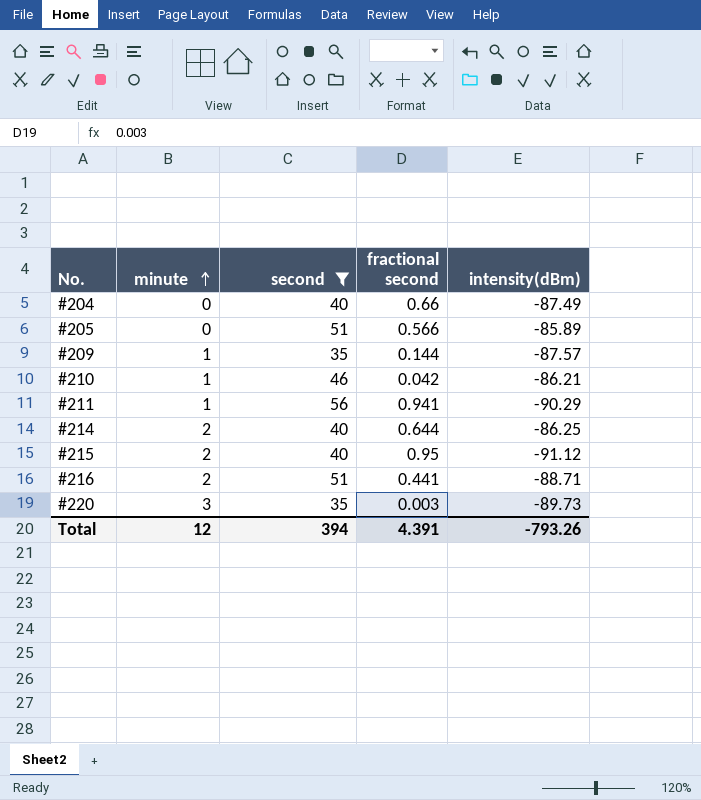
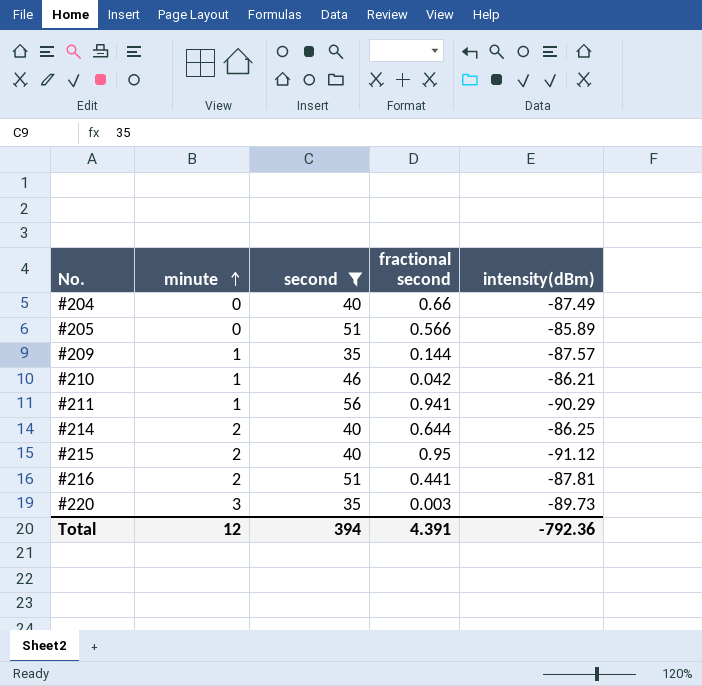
#216 | intensity(dBm): -88.71 -> -87.81
Total | intensity(dBm): -793.26 -> -792.36

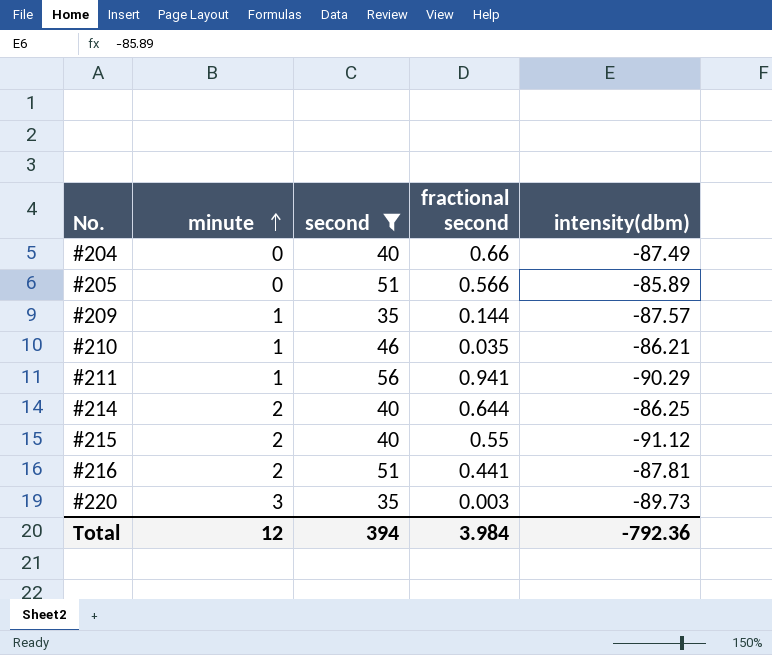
column name: intensity(dBm) -> intensity(dbm)
#210 | fractional second: 0.042 -> 0.035
#215 | fractional second: 0.95 -> 0.55
Total | fractional second: 4.391 -> 3.984

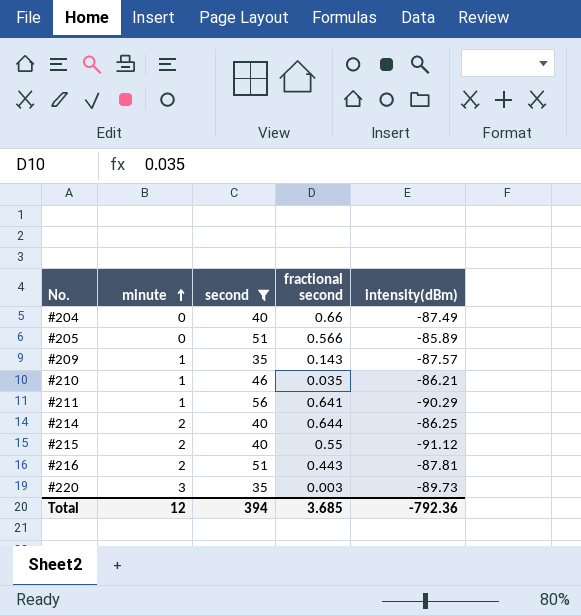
column name: intensity(dbm) -> intensity(dBm)
#209 | fractional second: 0.144 -> 0.143
#211 | fractional second: 0.941 -> 0.641
#216 | fractional second: 0.441 -> 0.443
Total | fractional second: 3.984 -> 3.685

